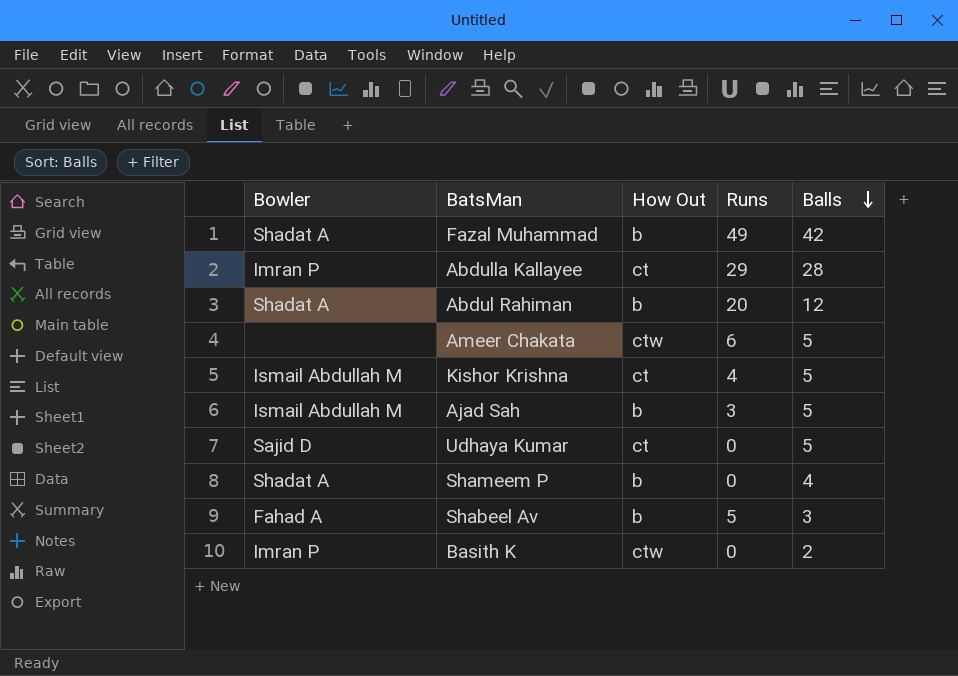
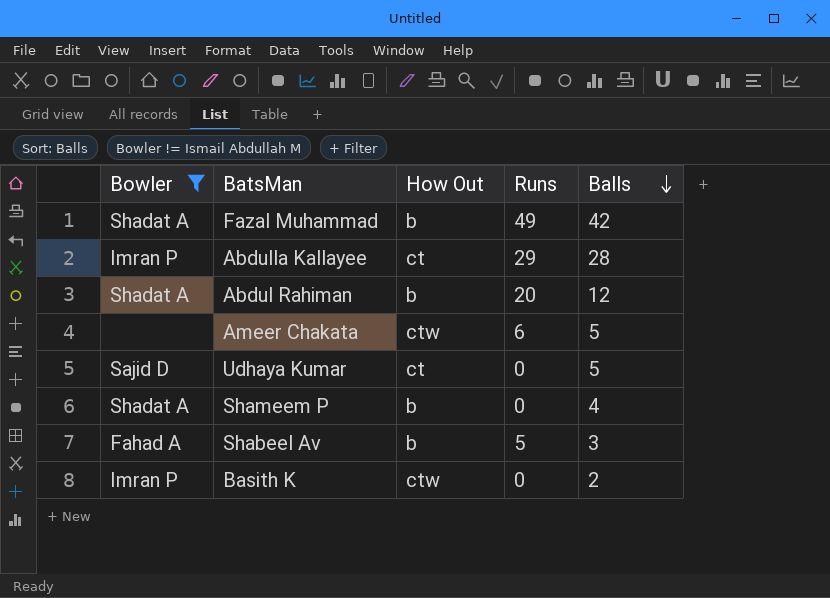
filter: none -> Bowler != Ismail Abdullah M

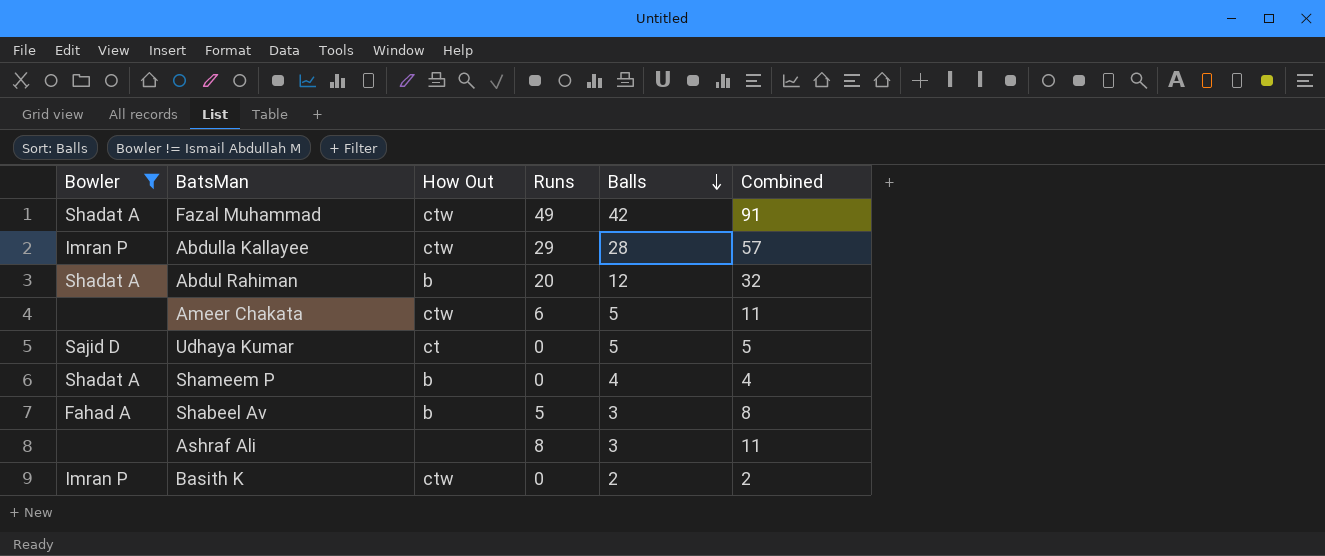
column Combined | formula: none -> [Runs] + [Balls]
Fazal Muhammad | How Out: b -> ctw
Abdulla Kallayee | How Out: ct -> ctw
row Ashraf Ali: none -> none | none | 8 | 3 | 11

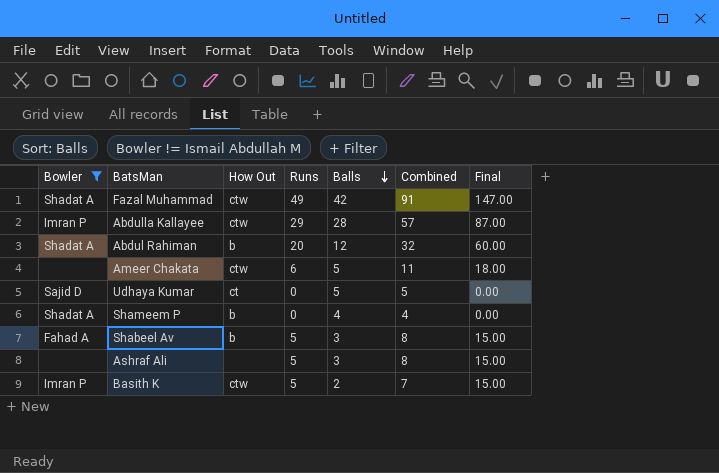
column Final | formula: none -> [Runs] * 3
Ashraf Ali | Runs: 8 -> 5
Ashraf Ali | Combined: 11 -> 8
Basith K | Runs: 0 -> 5
Basith K | Combined: 2 -> 7

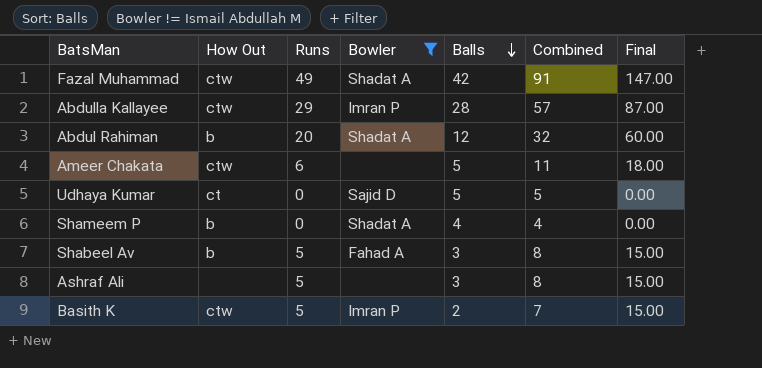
column Bowler | position: 1 -> 4

